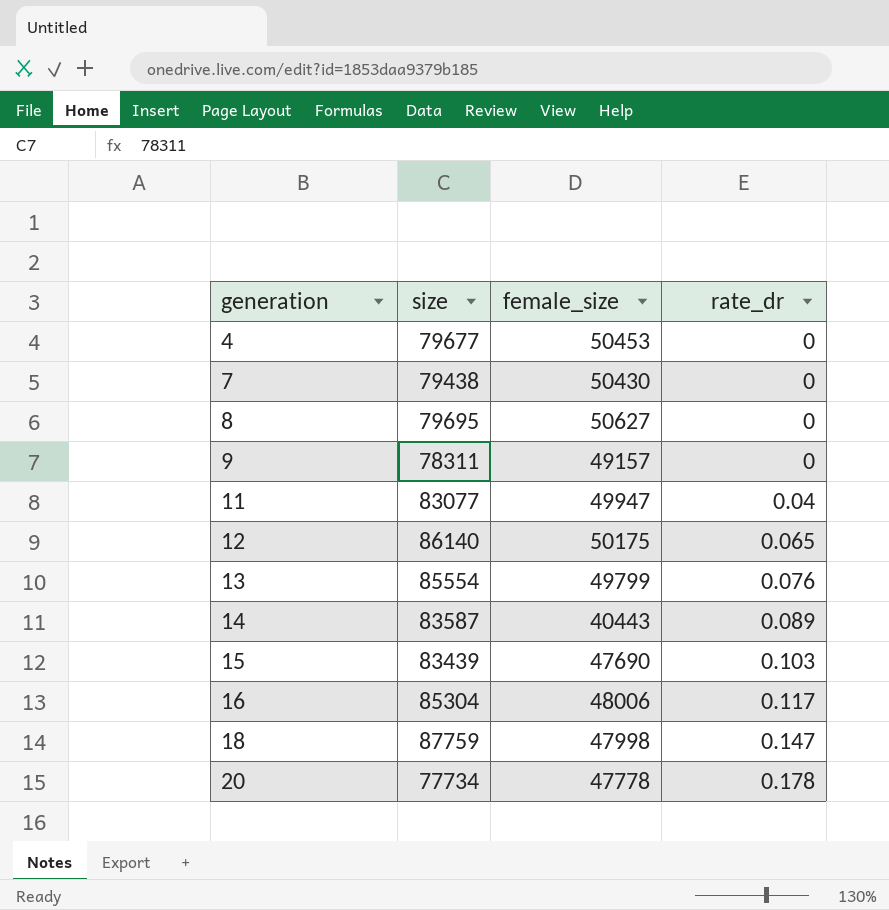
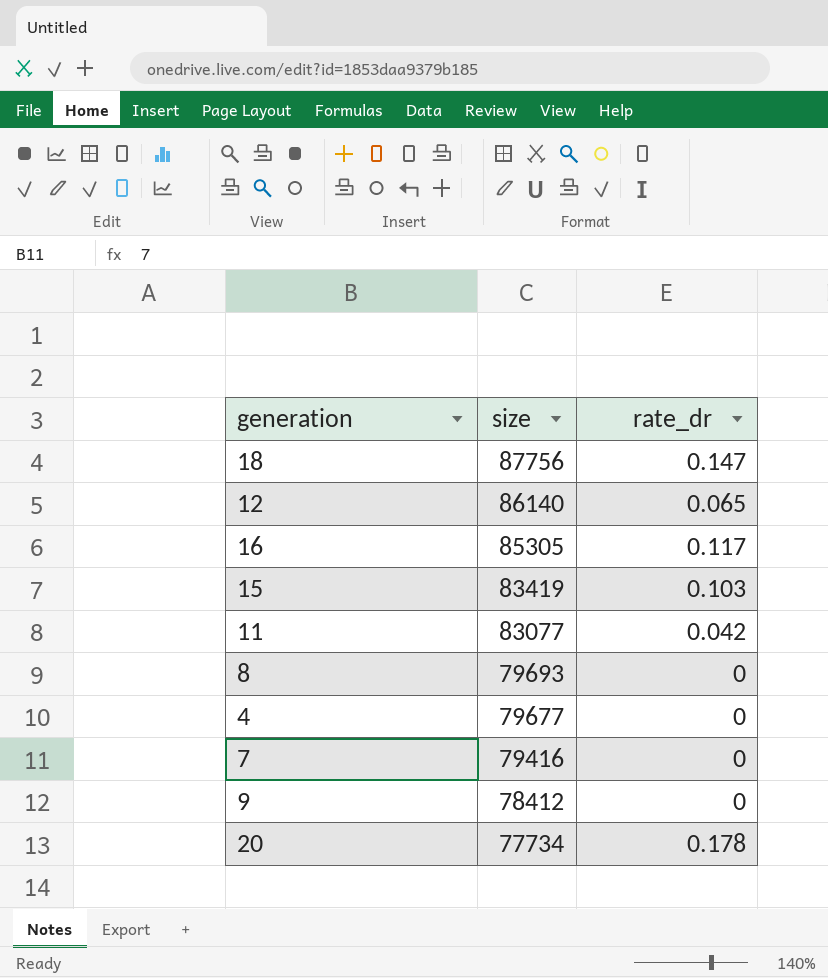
row order: generation ascending -> size descending
column female_size | position: 3 -> none
row 13: 85554 | 49799 | 0.076 -> none
row 14: 83587 | 40443 | 0.089 -> none
18 | size: 87759 -> 87756
16 | size: 85304 -> 85305
15 | size: 83439 -> 83419
11 | rate_dr: 0.04 -> 0.042
8 | size: 79695 -> 79693
7 | size: 79438 -> 79416
9 | size: 78311 -> 78412

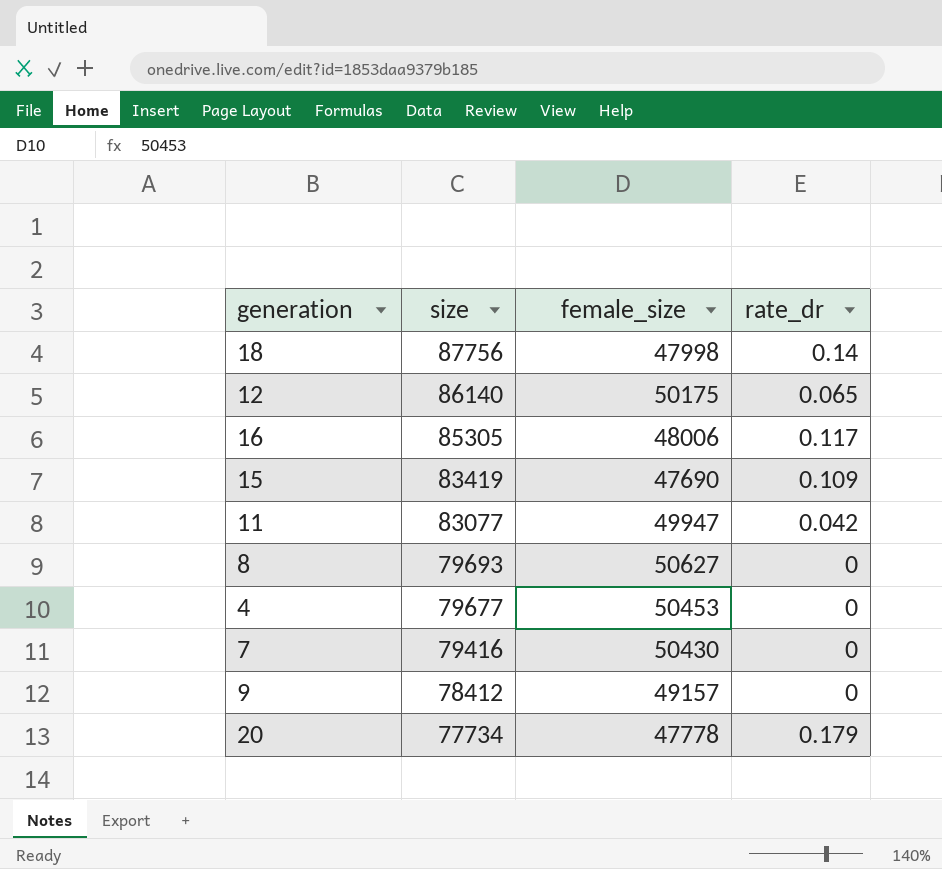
column female_size | position: none -> 3
18 | rate_dr: 0.147 -> 0.14
15 | rate_dr: 0.103 -> 0.109
20 | rate_dr: 0.178 -> 0.179

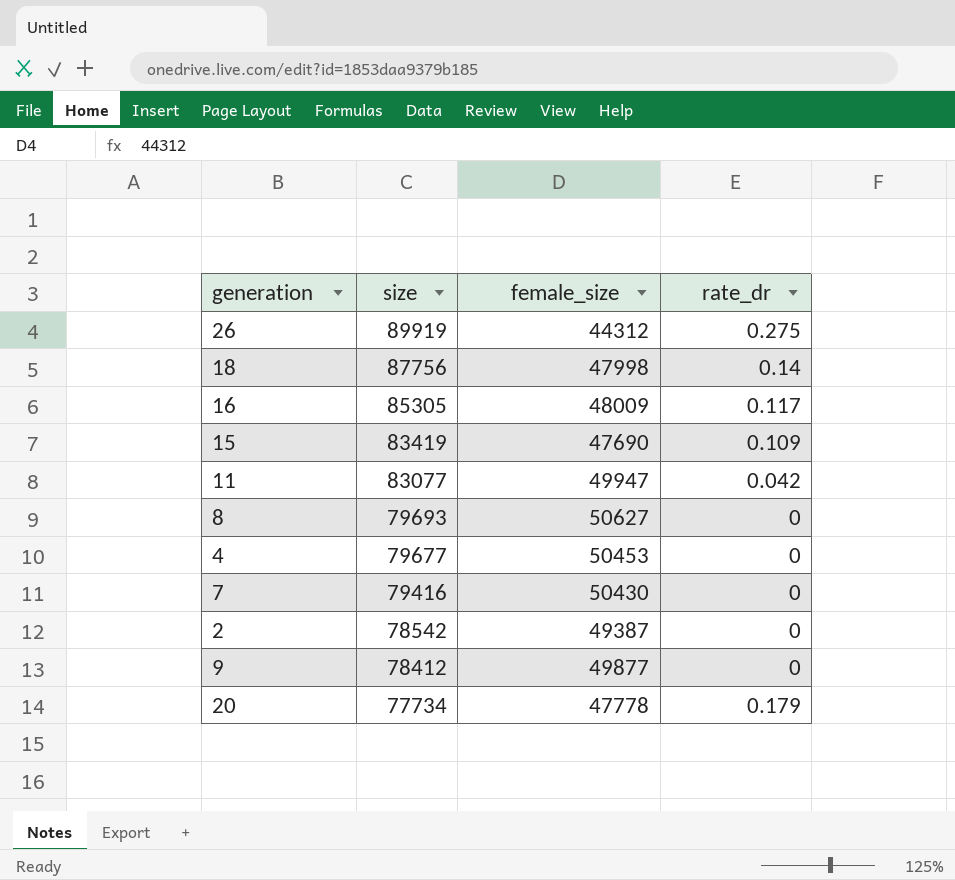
row 12: 86140 | 50175 | 0.065 -> none
row 26: none -> 89919 | 44312 | 0.275
16 | female_size: 48006 -> 48009
row 2: none -> 78542 | 49387 | 0
9 | female_size: 49157 -> 49877

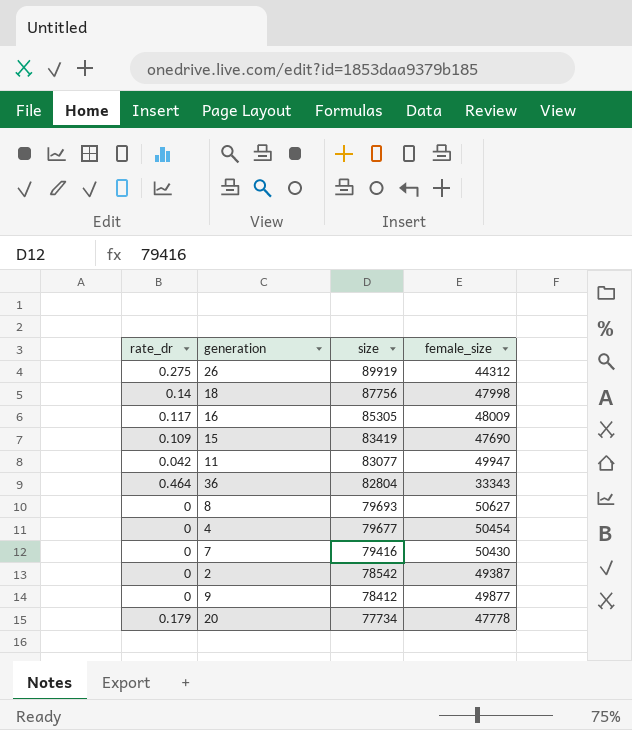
column rate_dr | position: 4 -> 1
row 36: none -> 0.464 | 82804 | 33343
4 | female_size: 50453 -> 50454

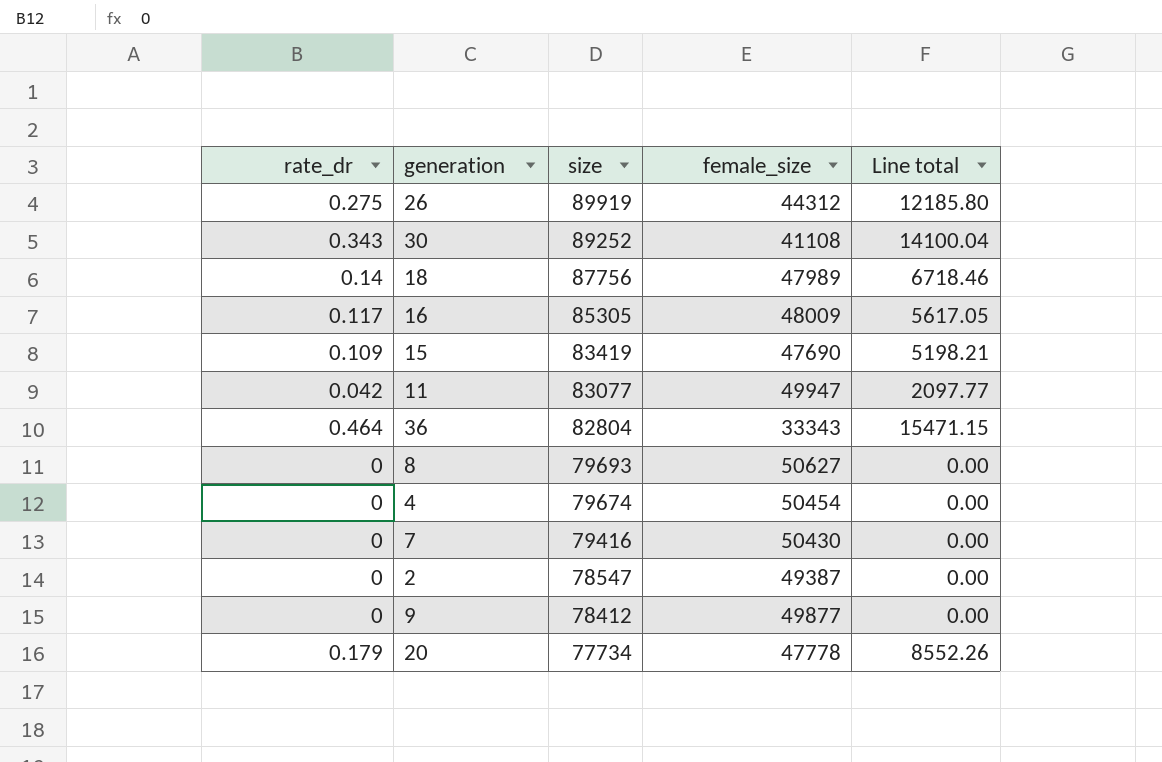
column Line total | formula: none -> [rate_dr] * [female_size]
row 30: none -> 0.343 | 89252 | 41108 | 14100.04
18 | female_size: 47998 -> 47989
4 | size: 79677 -> 79674
2 | size: 78542 -> 78547

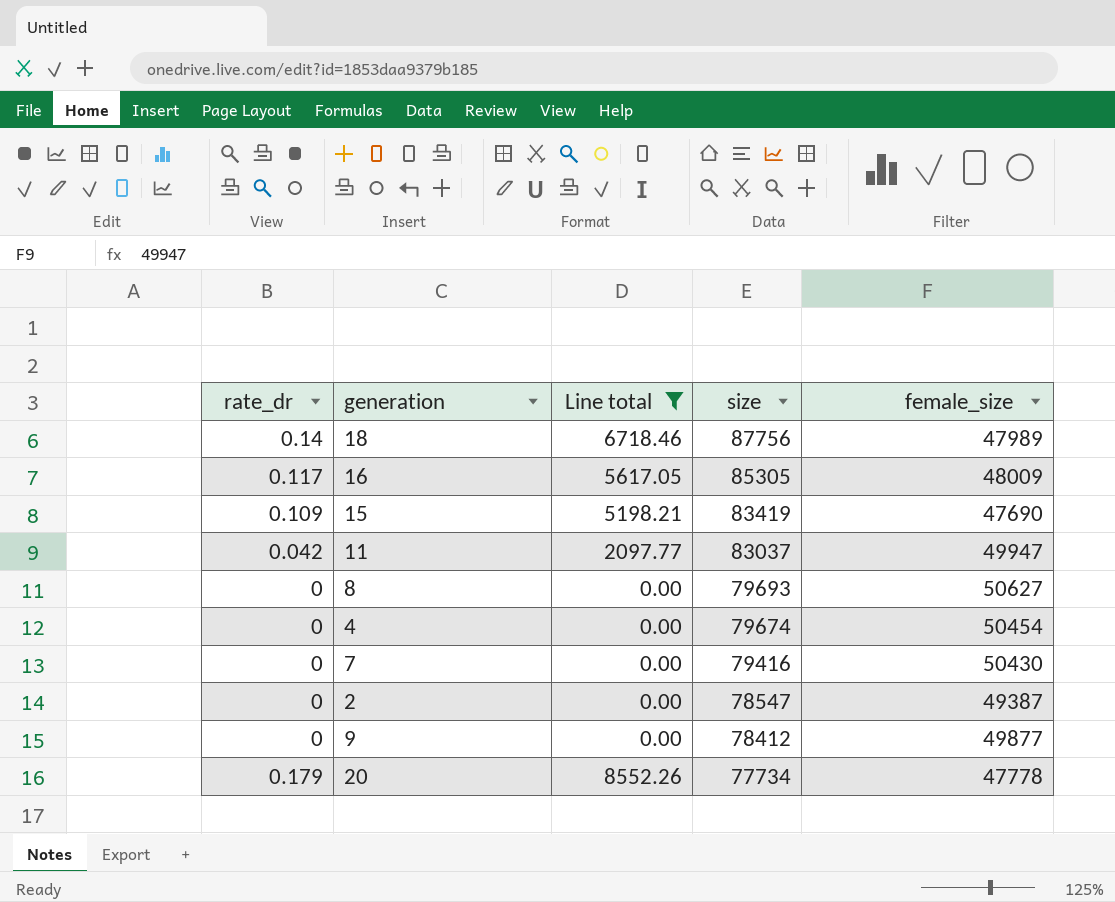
filter: none -> Line total <= 8552.26
column Line total | position: 5 -> 3
11 | size: 83077 -> 83037

